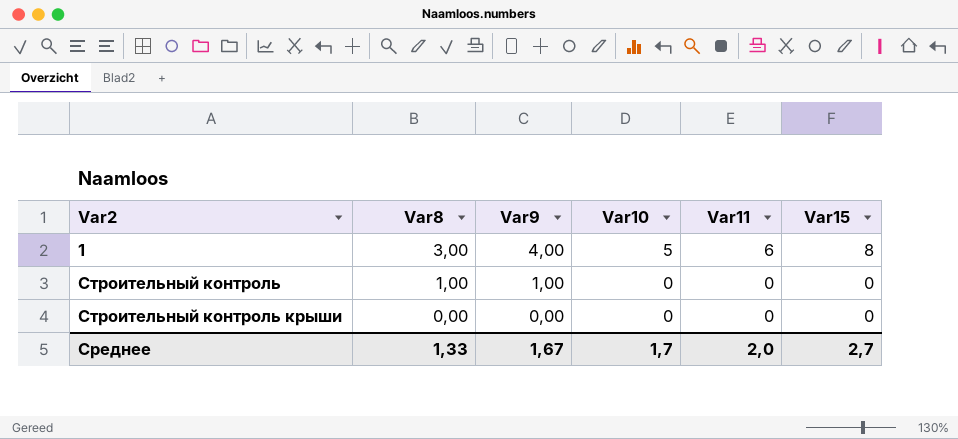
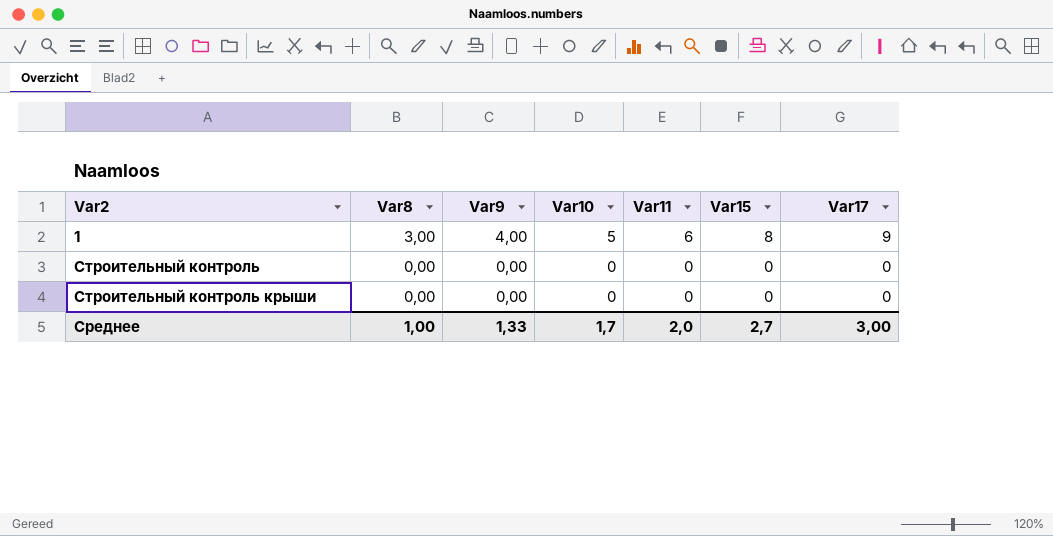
column Var17 | position: none -> 7
Строительный контроль | Var8: 1,00 -> 0,00
Строительный контроль | Var9: 1,00 -> 0,00
Среднее | Var8: 1,33 -> 1,00
Среднее | Var9: 1,67 -> 1,33

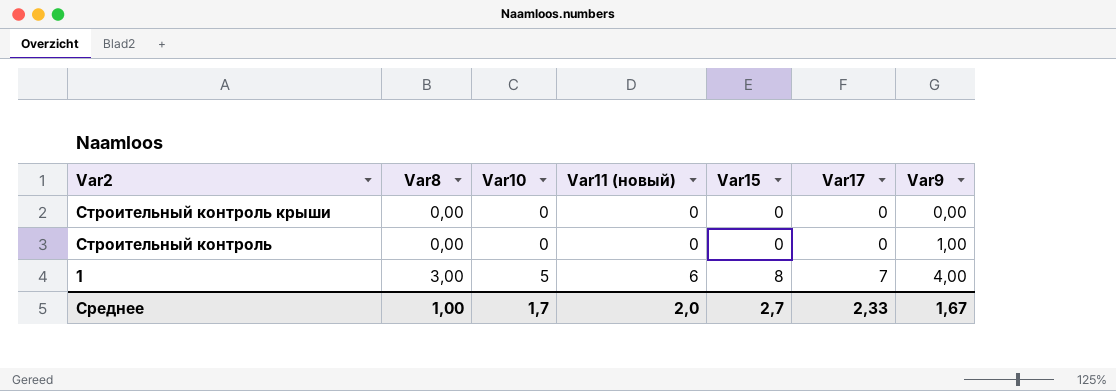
row order: Var2 ascending -> Var2 descending
column name: Var11 -> Var11 (новый)
column Var9 | position: 3 -> 7
Строительный контроль | Var9: 0,00 -> 1,00
1 | Var17: 9 -> 7
Среднее | Var17: 3,00 -> 2,33
Среднее | Var9: 1,33 -> 1,67

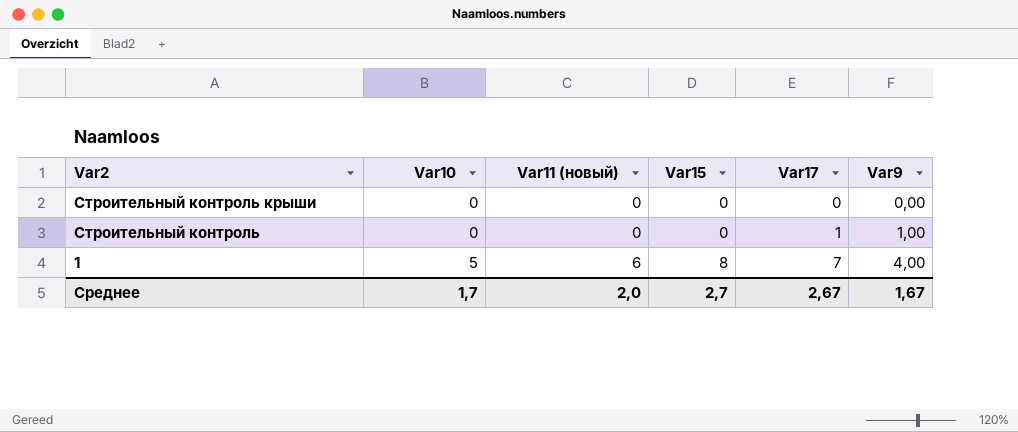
column Var8 | position: 2 -> none
Строительный контроль | Var17: 0 -> 1
Среднее | Var17: 2,33 -> 2,67

